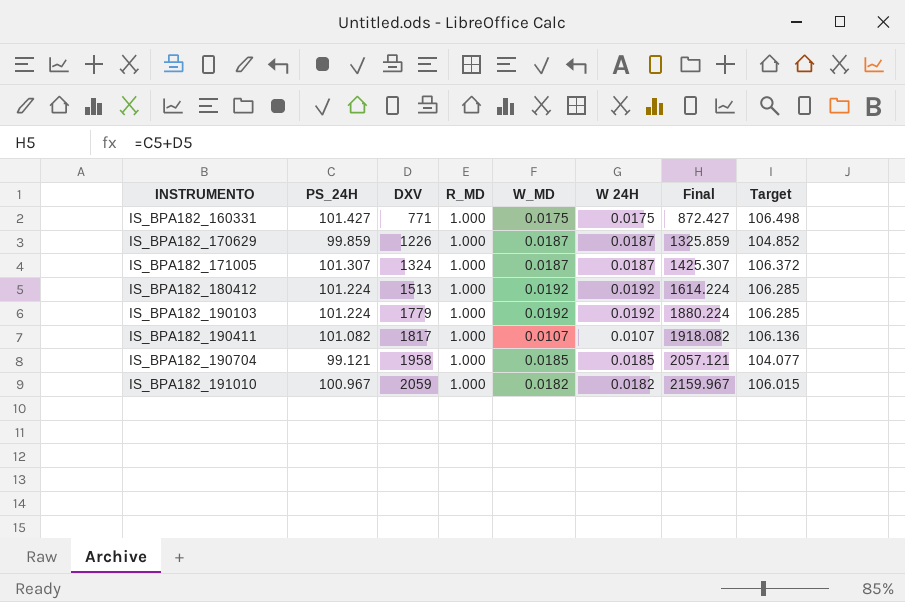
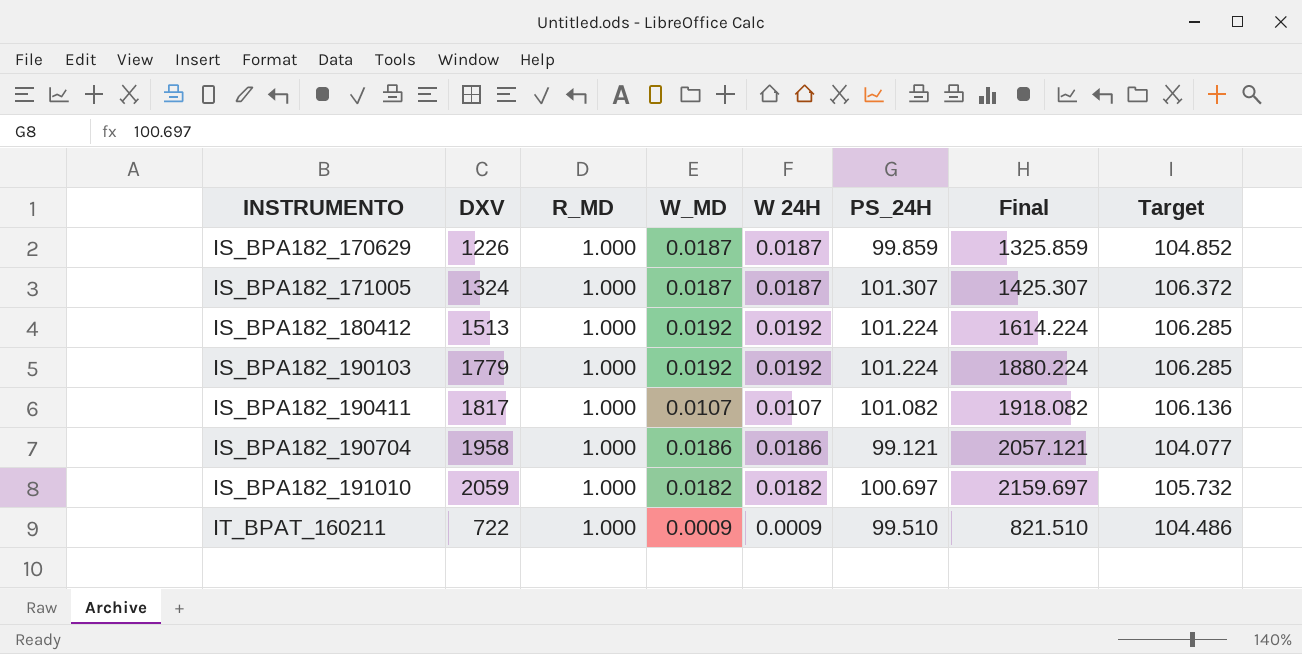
column PS_24H | position: 2 -> 6
row IS_BPA182_160331: 101.427 | 771 | 1.000 | 0.0175 | 0.0175 | 872.427 | 106.498 -> none
IS_BPA182_190704 | W_MD: 0.0185 -> 0.0186
IS_BPA182_190704 | W 24H: 0.0185 -> 0.0186
IS_BPA182_191010 | PS_24H: 100.967 -> 100.697
IS_BPA182_191010 | Final: 2159.967 -> 2159.697
IS_BPA182_191010 | Target: 106.015 -> 105.732
row IT_BPAT_160211: none -> 722 | 1.000 | 0.0009 | 0.0009 | 99.510 | 821.510 | 104.486

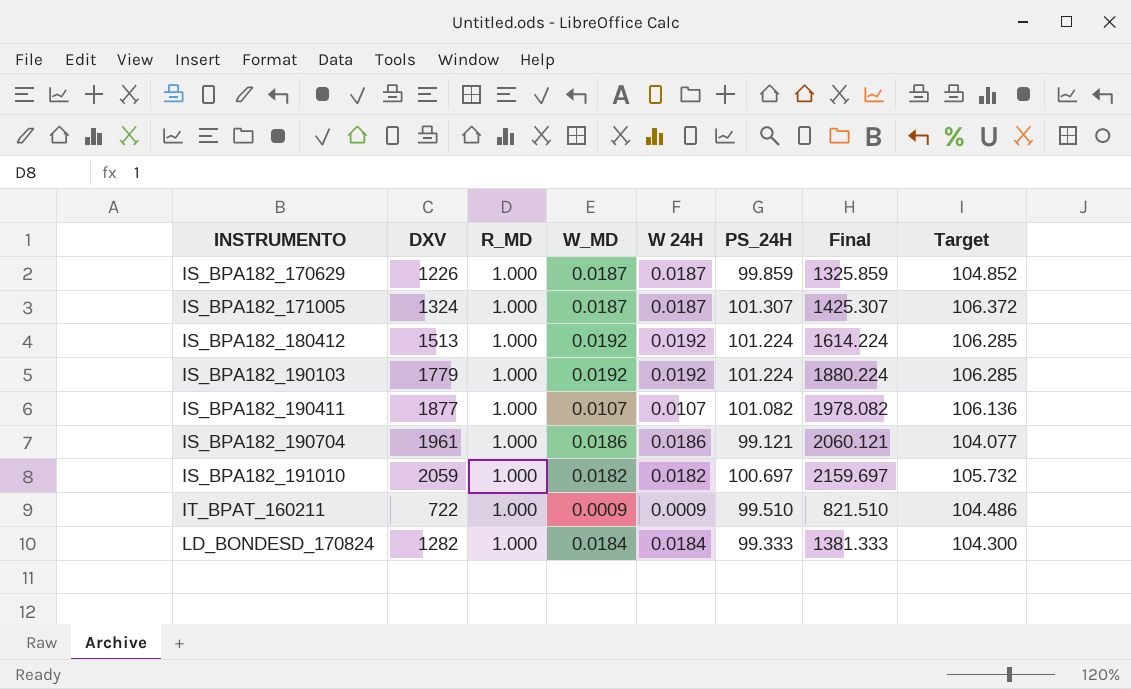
IS_BPA182_190411 | DXV: 1817 -> 1877
IS_BPA182_190411 | Final: 1918.082 -> 1978.082
IS_BPA182_190704 | DXV: 1958 -> 1961
IS_BPA182_190704 | Final: 2057.121 -> 2060.121
row LD_BONDESD_170824: none -> 1282 | 1.000 | 0.0184 | 0.0184 | 99.333 | 1381.333 | 104.300

